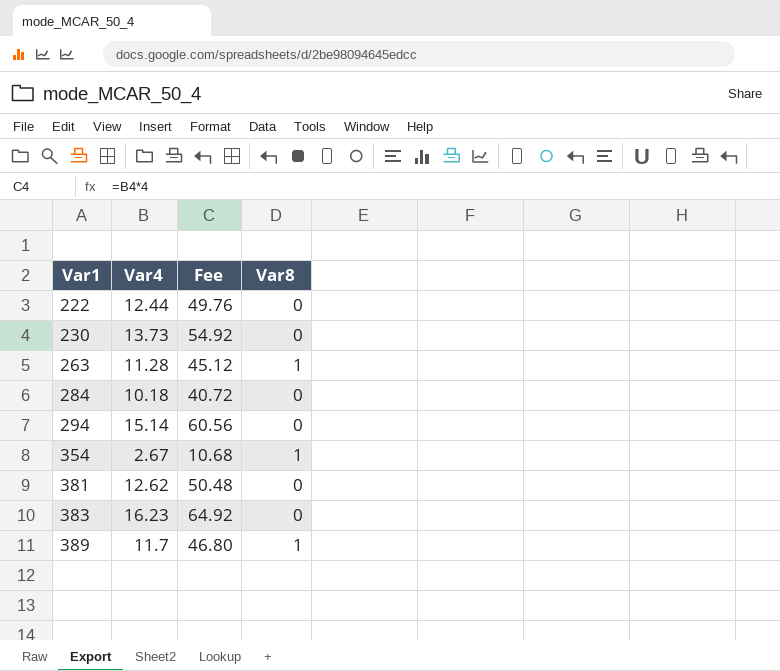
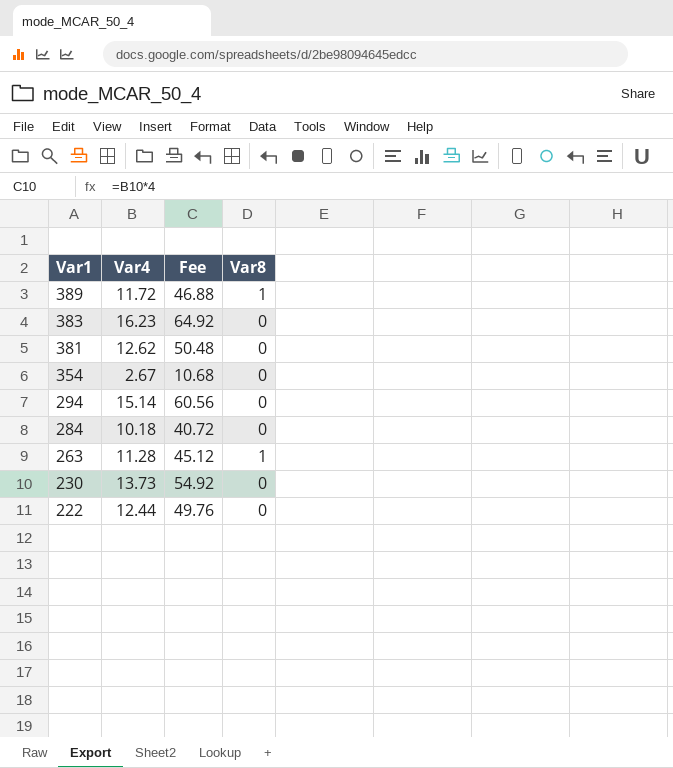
row order: Var1 ascending -> Var1 descending
389 | Var4: 11.7 -> 11.72
389 | Fee: 46.80 -> 46.88
354 | Var8: 1 -> 0

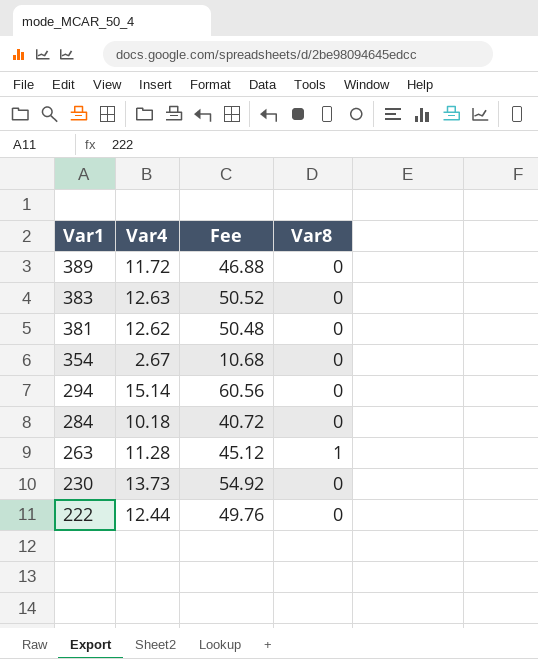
389 | Var8: 1 -> 0
383 | Var4: 16.23 -> 12.63
383 | Fee: 64.92 -> 50.52

